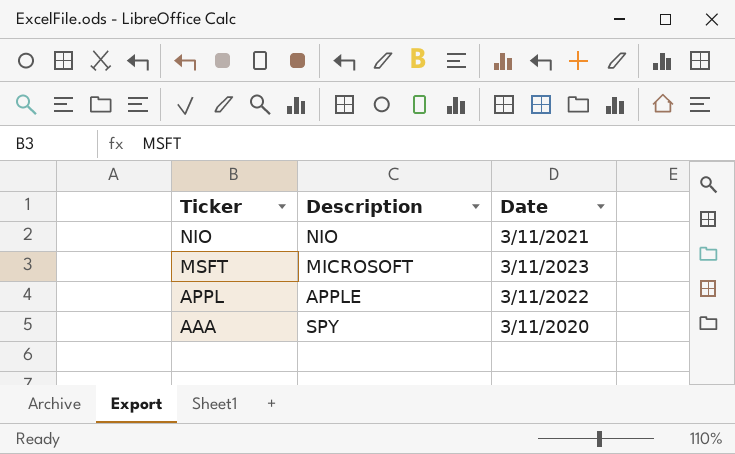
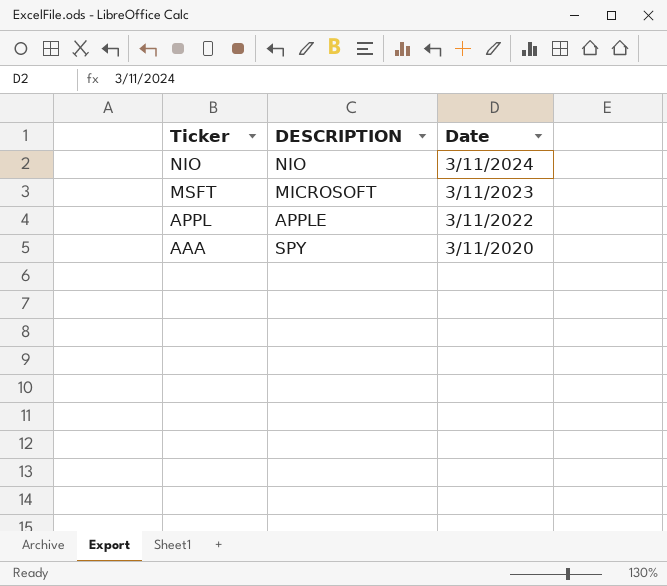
column name: Description -> DESCRIPTION
NIO | Date: 3/11/2021 -> 3/11/2024

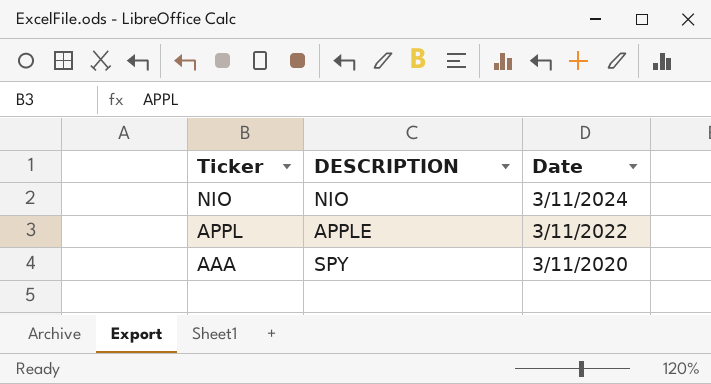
row MSFT: MICROSOFT | 3/11/2023 -> none

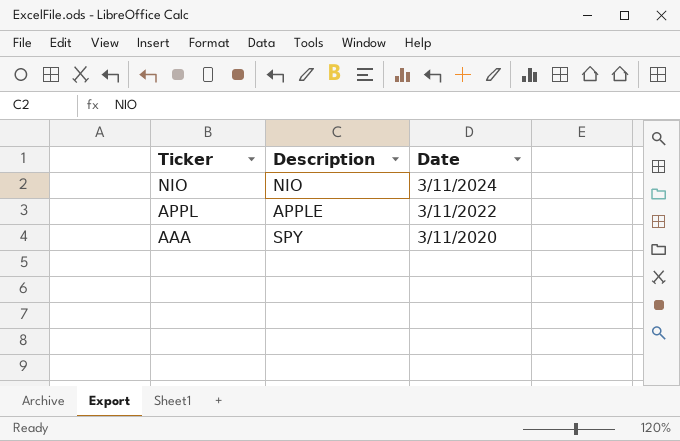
column name: DESCRIPTION -> Description

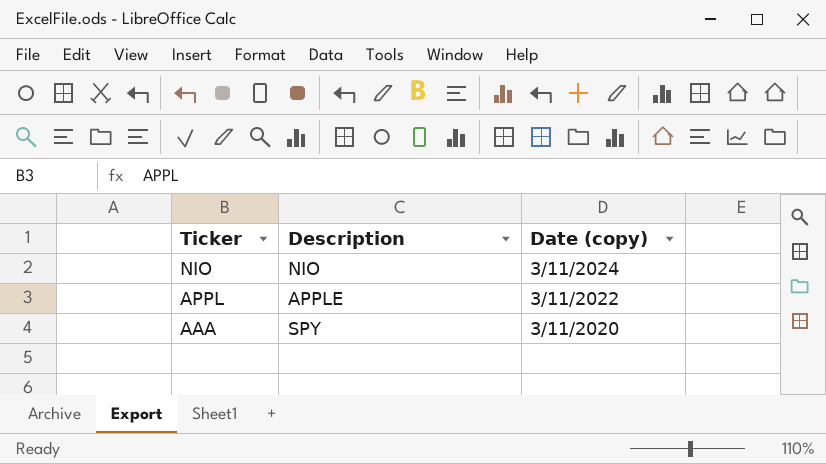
column name: Date -> Date (copy)

